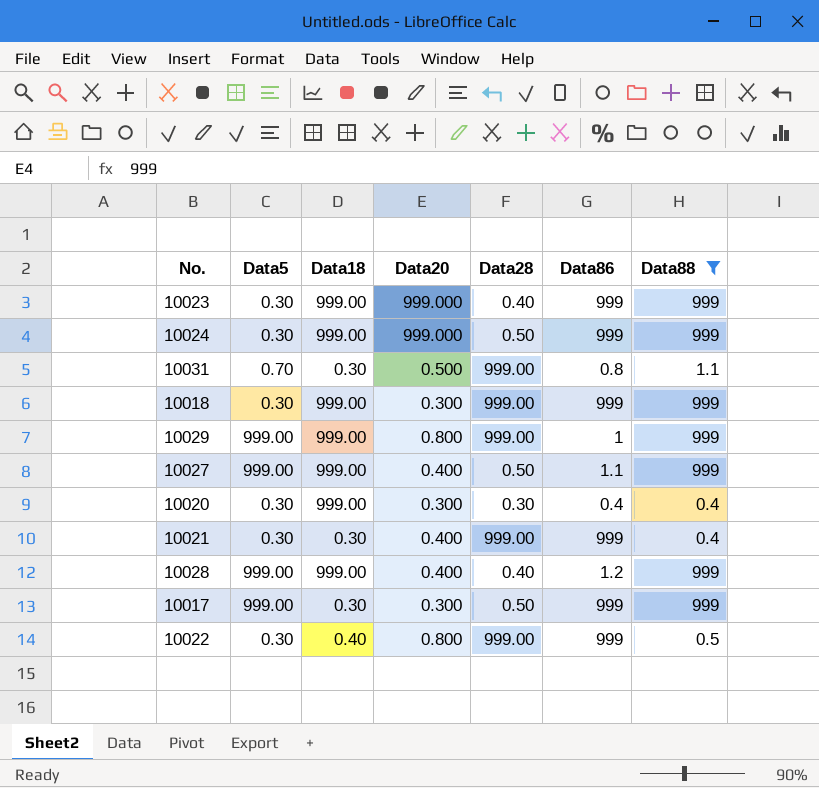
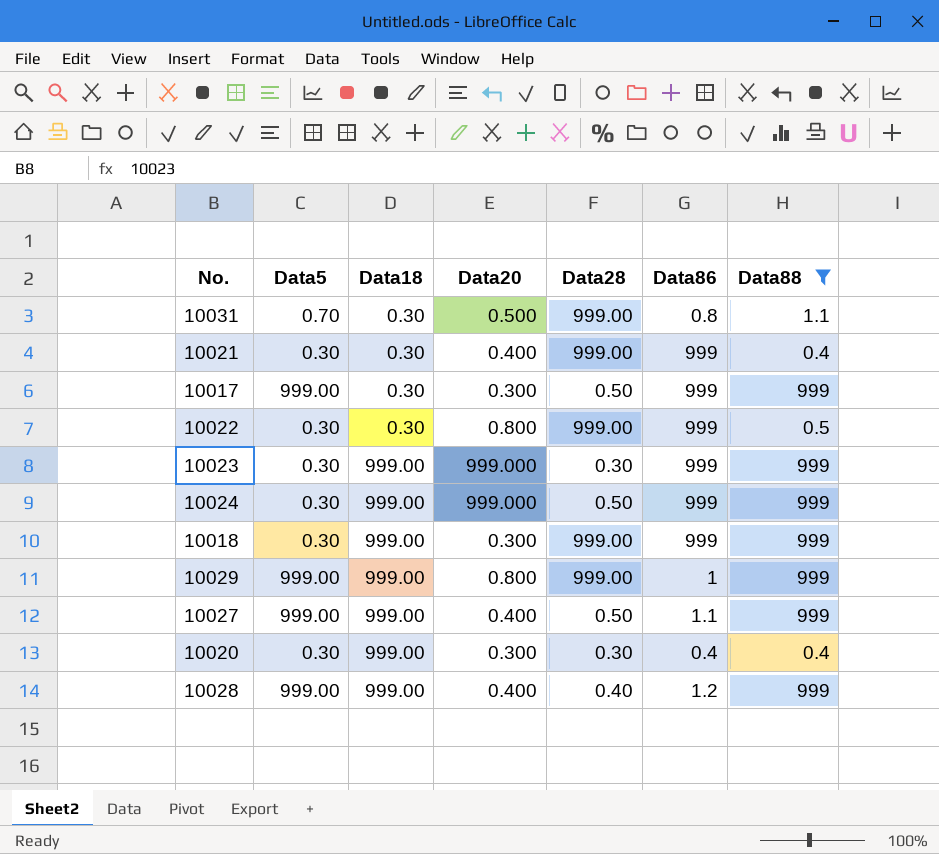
row order: none -> Data18 ascending
10022 | Data18: 0.40 -> 0.30
10023 | Data28: 0.40 -> 0.30

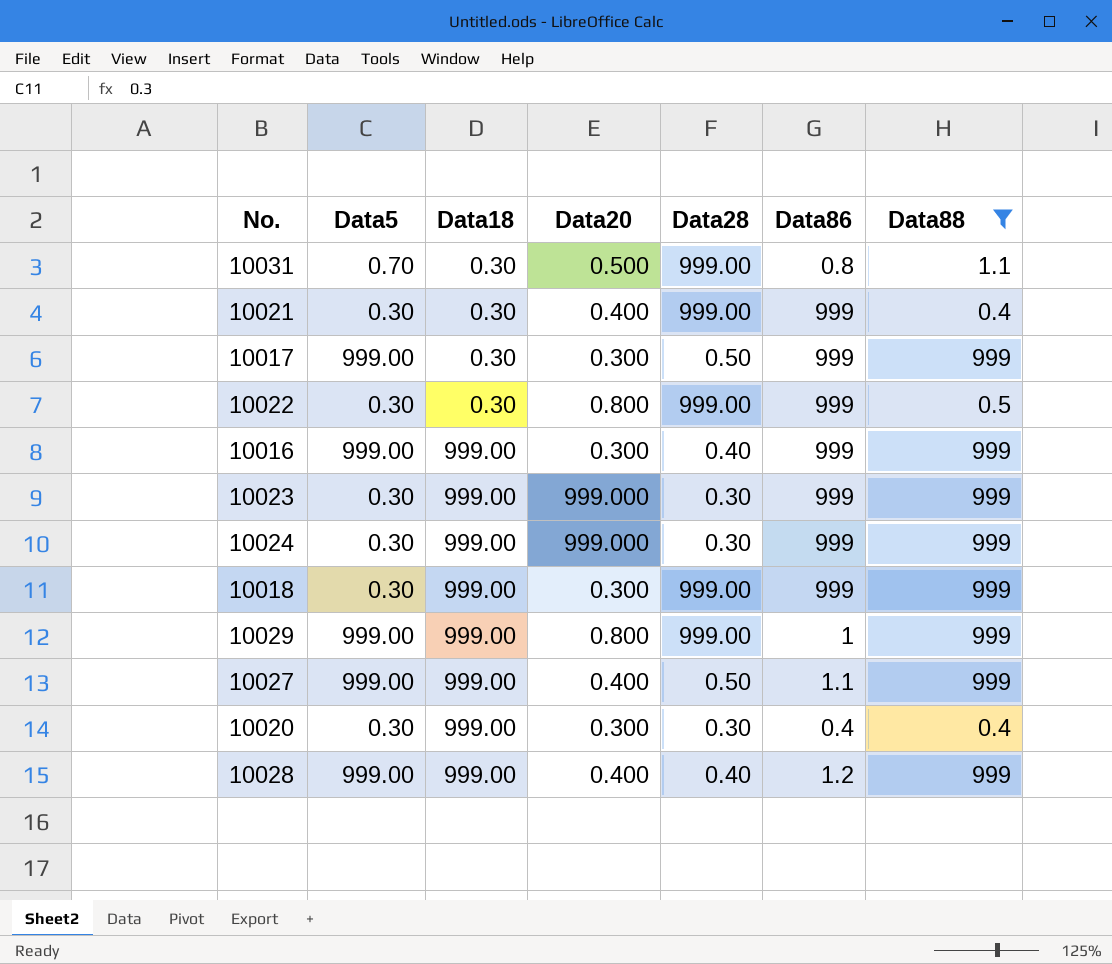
row 10016: none -> 999.00 | 999.00 | 0.300 | 0.40 | 999 | 999
10024 | Data28: 0.50 -> 0.30

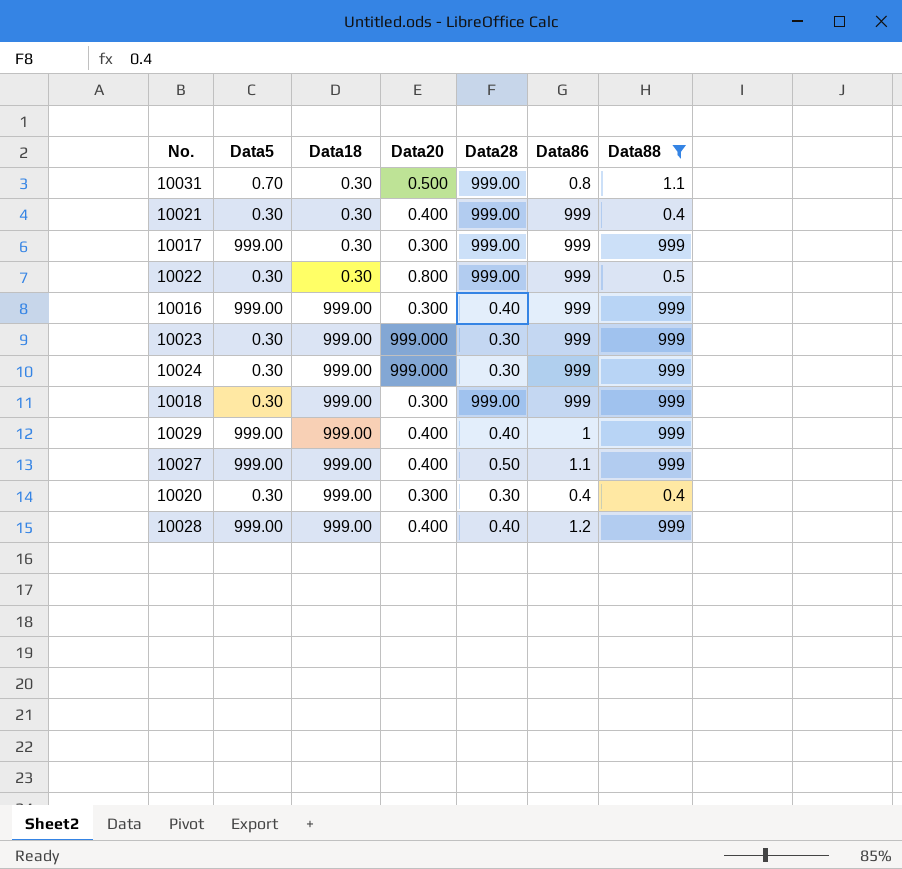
10017 | Data28: 0.50 -> 999.00
10029 | Data20: 0.800 -> 0.400
10029 | Data28: 999.00 -> 0.40

